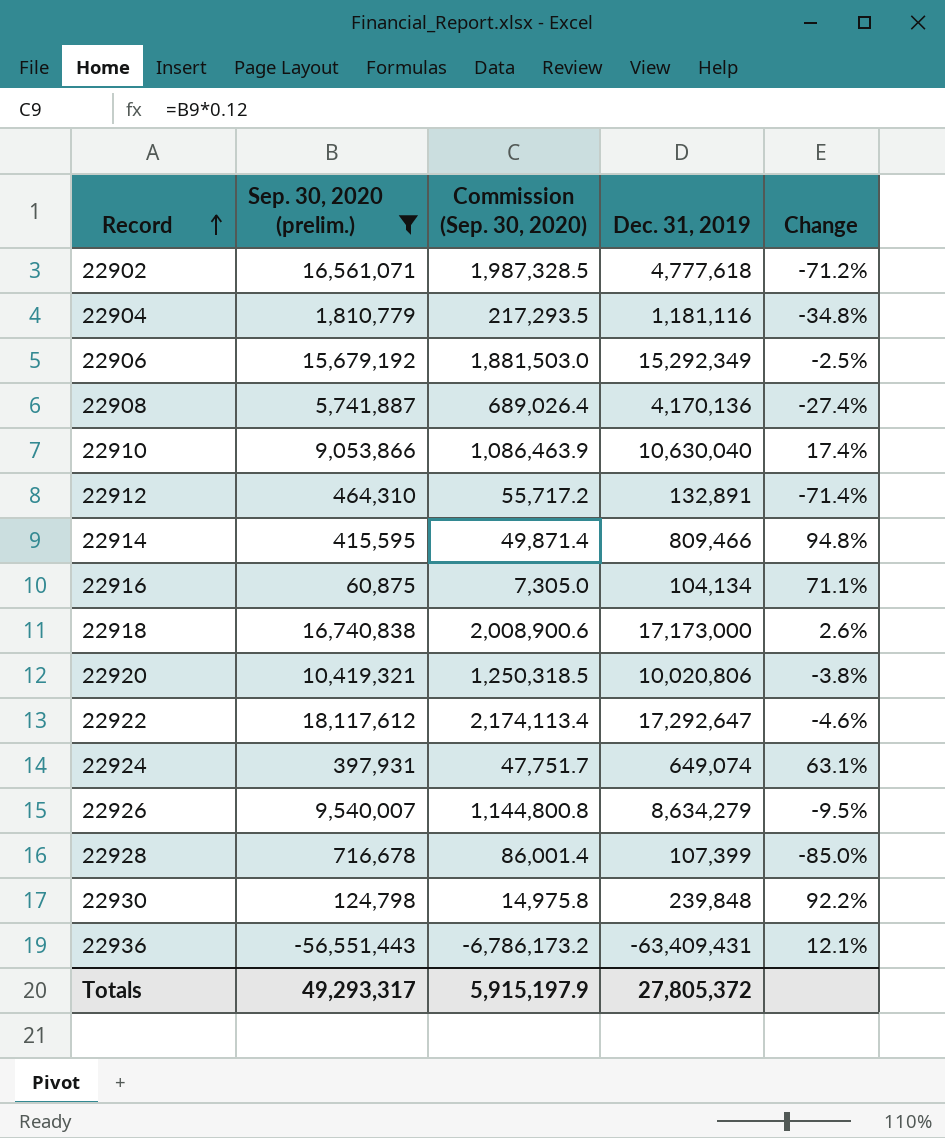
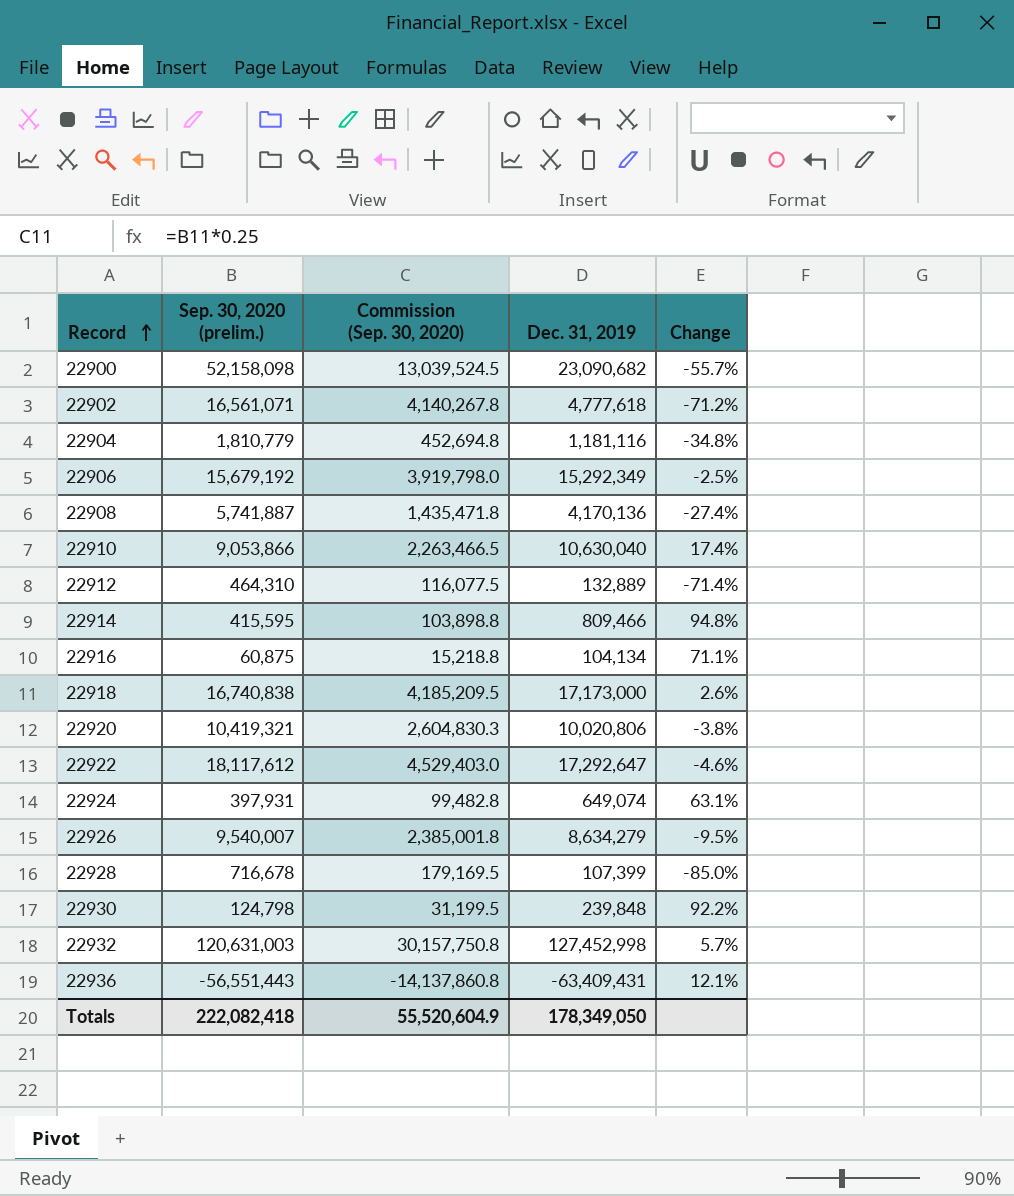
filter: Sep. 30, 2020 (prelim.) <= 18,117,612 -> none
column Commission (Sep. 30, 2020) | formula: [Sep. 30, 2020 (prelim.)] * 0.12 -> [Sep. 30, 2020 (prelim.)] * 0.25
22912 | Dec. 31, 2019: 132,891 -> 132,889
Totals | Sep. 30, 2020 (prelim.): 49,293,317 -> 222,082,418
Totals | Commission (Sep. 30, 2020): 5,915,197.9 -> 55,520,604.9
Totals | Dec. 31, 2019: 27,805,372 -> 178,349,050

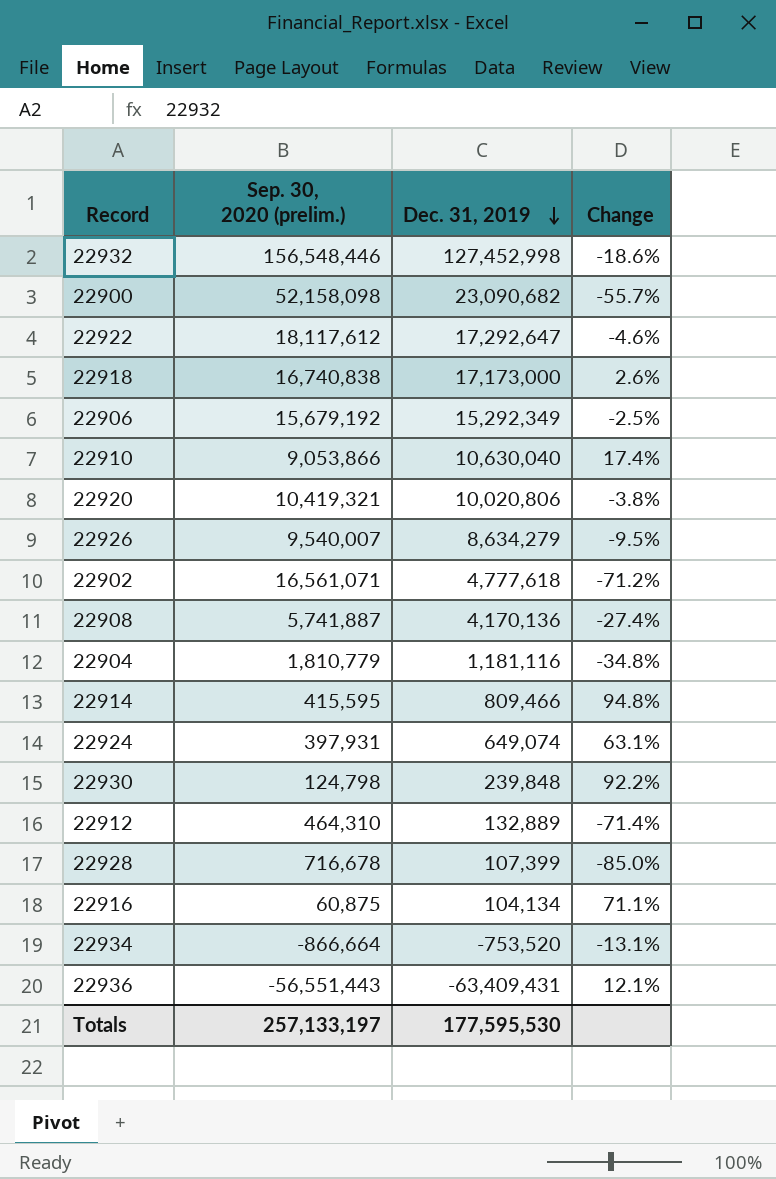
row order: Record ascending -> Dec. 31, 2019 descending
column Commission (Sep. 30, 2020) | formula: [Sep. 30, 2020 (prelim.)] * 0.25 -> none
22932 | Sep. 30, 2020 (prelim.): 120,631,003 -> 156,548,446
22932 | Change: 5.7% -> -18.6%
row 22934: none -> -866,664 | -753,520 | -13.1%
Totals | Sep. 30, 2020 (prelim.): 222,082,418 -> 257,133,197
Totals | Dec. 31, 2019: 178,349,050 -> 177,595,530

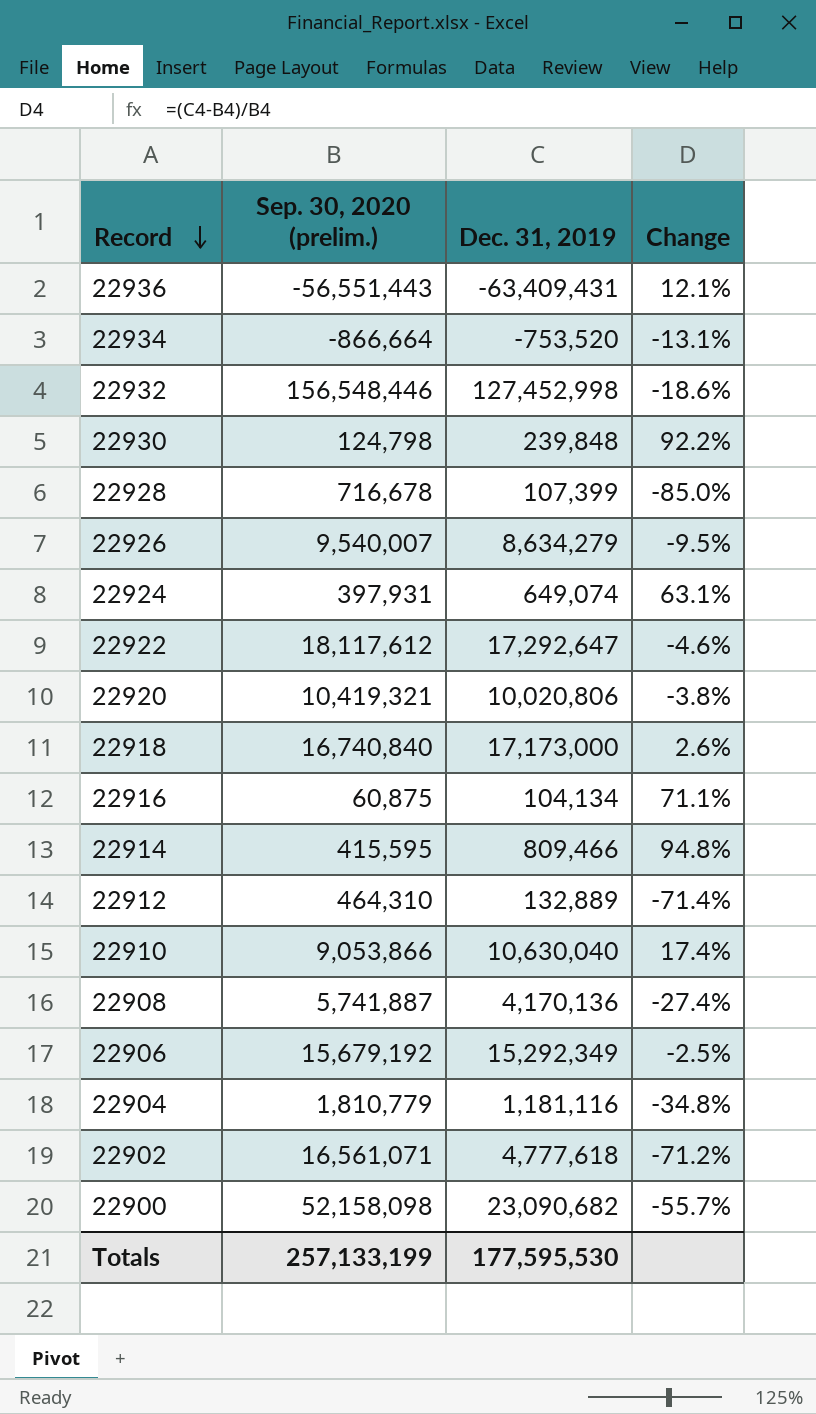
row order: Dec. 31, 2019 descending -> Record descending
22918 | Sep. 30, 2020 (prelim.): 16,740,838 -> 16,740,840
Totals | Sep. 30, 2020 (prelim.): 257,133,197 -> 257,133,199

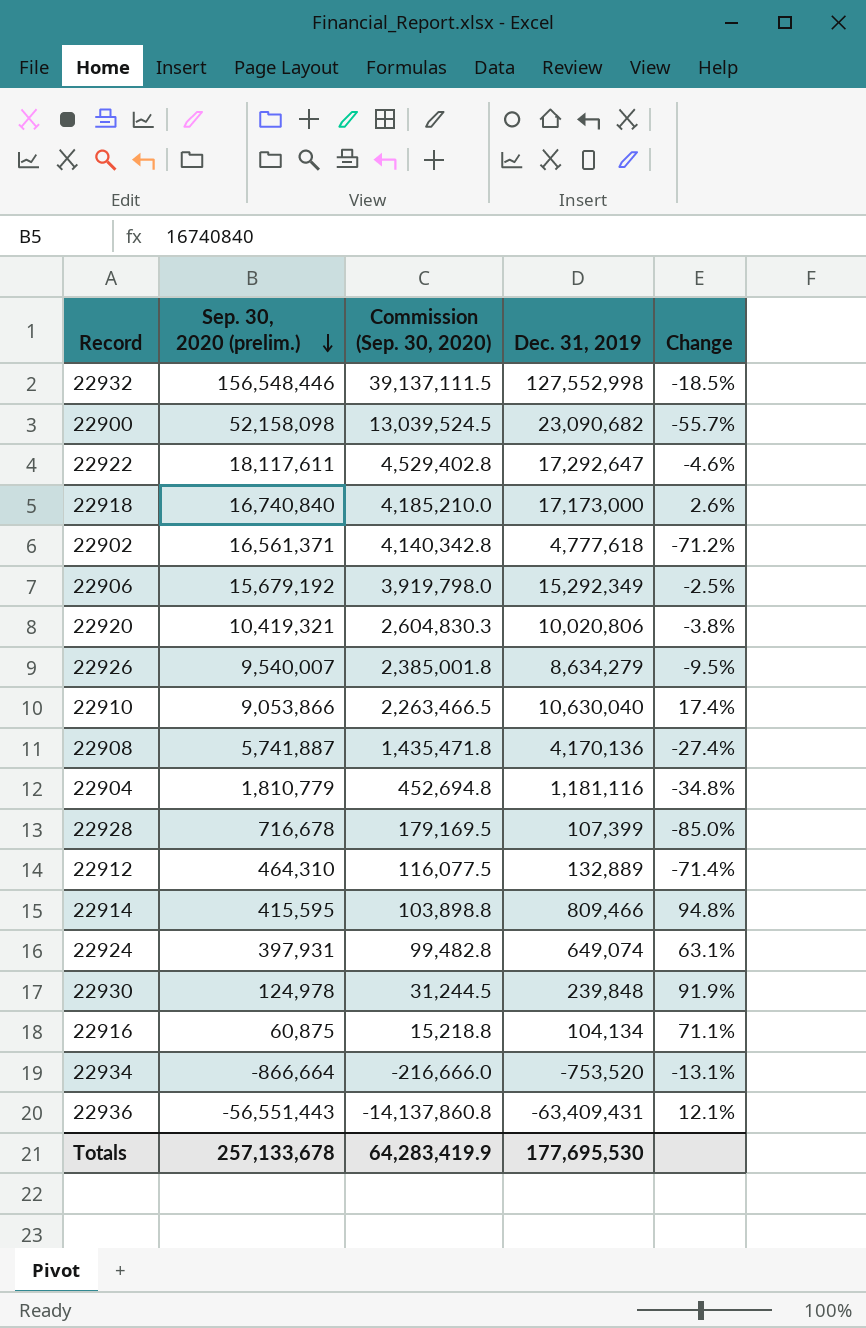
row order: Record descending -> Sep. 30, 2020 (prelim.) descending
column Commission (Sep. 30, 2020) | formula: none -> [Sep. 30, 2020 (prelim.)] * 0.25
22932 | Dec. 31, 2019: 127,452,998 -> 127,552,998
22932 | Change: -18.6% -> -18.5%
22922 | Sep. 30, 2020 (prelim.): 18,117,612 -> 18,117,611
22902 | Sep. 30, 2020 (prelim.): 16,561,071 -> 16,561,371
22930 | Sep. 30, 2020 (prelim.): 124,798 -> 124,978
22930 | Change: 92.2% -> 91.9%
Totals | Sep. 30, 2020 (prelim.): 257,133,199 -> 257,133,678
Totals | Dec. 31, 2019: 177,595,530 -> 177,695,530

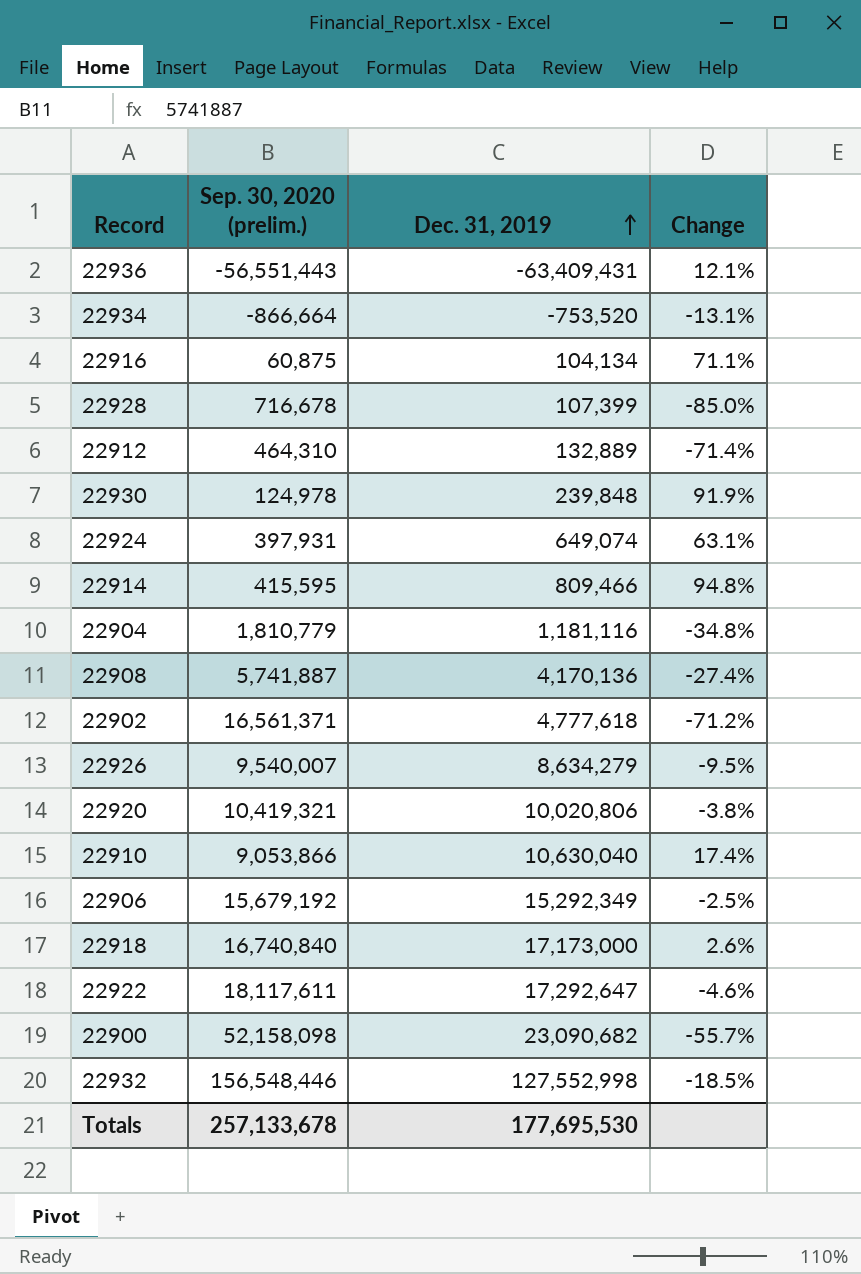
row order: Sep. 30, 2020 (prelim.) descending -> Dec. 31, 2019 ascending
column Commission (Sep. 30, 2020) | formula: [Sep. 30, 2020 (prelim.)] * 0.25 -> none

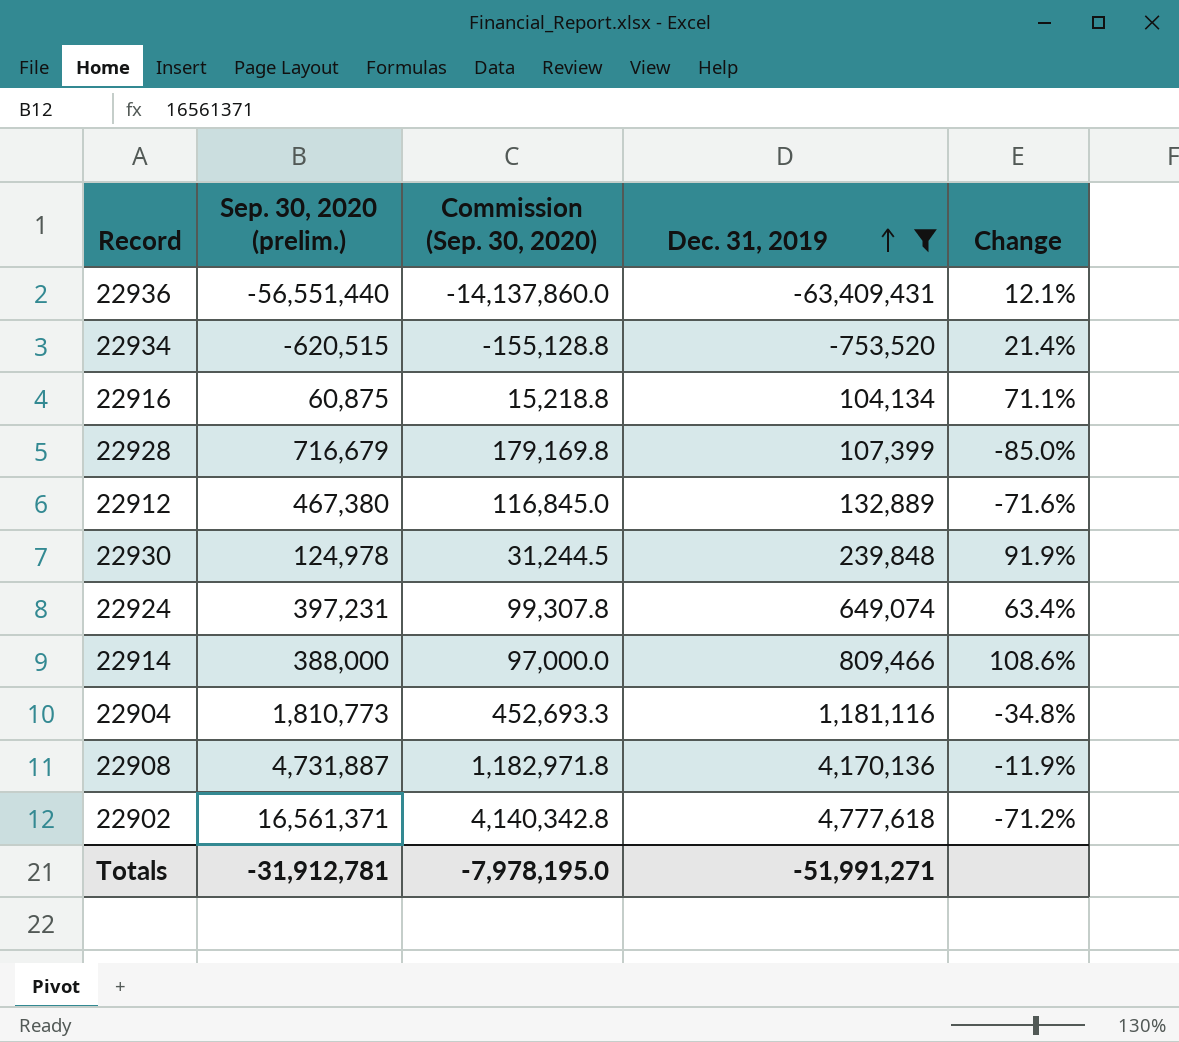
filter: none -> Dec. 31, 2019 <= 4,777,618
column Commission (Sep. 30, 2020) | formula: none -> [Sep. 30, 2020 (prelim.)] * 0.25
22936 | Sep. 30, 2020 (prelim.): -56,551,443 -> -56,551,440
22934 | Sep. 30, 2020 (prelim.): -866,664 -> -620,515
22934 | Change: -13.1% -> 21.4%
22928 | Sep. 30, 2020 (prelim.): 716,678 -> 716,679
22912 | Sep. 30, 2020 (prelim.): 464,310 -> 467,380
22912 | Change: -71.4% -> -71.6%
22924 | Sep. 30, 2020 (prelim.): 397,931 -> 397,231
22924 | Change: 63.1% -> 63.4%
22914 | Sep. 30, 2020 (prelim.): 415,595 -> 388,000
22914 | Change: 94.8% -> 108.6%
22904 | Sep. 30, 2020 (prelim.): 1,810,779 -> 1,810,773
22908 | Sep. 30, 2020 (prelim.): 5,741,887 -> 4,731,887
22908 | Change: -27.4% -> -11.9%
Totals | Sep. 30, 2020 (prelim.): 257,133,678 -> -31,912,781
Totals | Dec. 31, 2019: 177,695,530 -> -51,991,271

